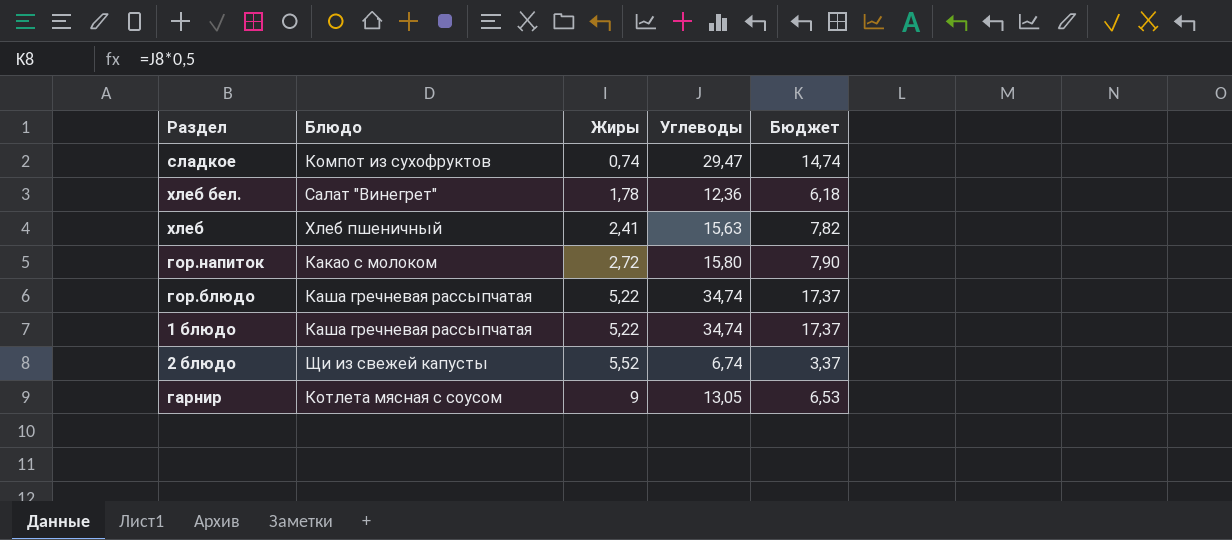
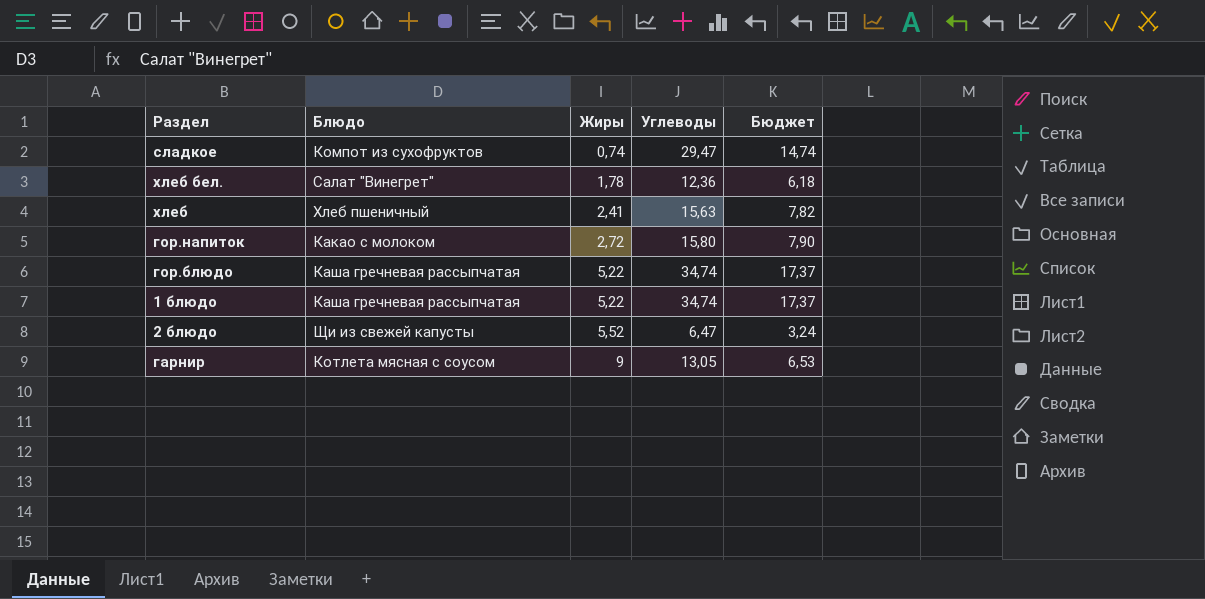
2 блюдо | Углеводы: 6,74 -> 6,47
2 блюдо | Бюджет: 3,37 -> 3,24

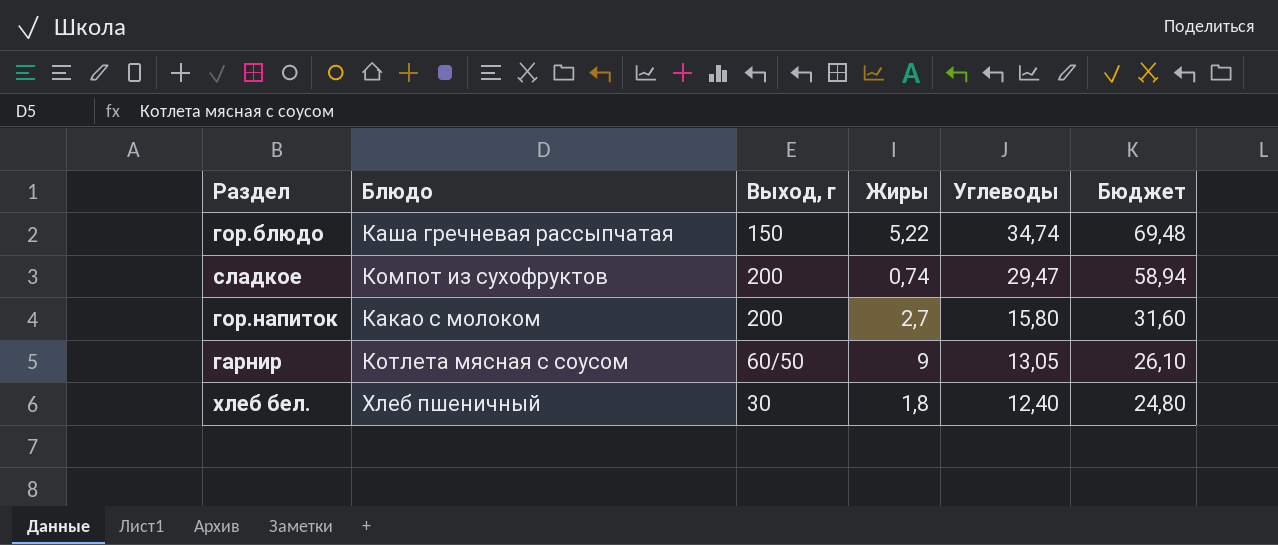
row order: Жиры ascending -> Углеводы descending
column Выход, г | position: none -> 3
column Бюджет | formula: [Углеводы] * 0,5 -> [Углеводы] * 2
row хлеб: Хлеб пшеничный | 2,41 | 15,63 | 7,82 -> none
row 1 блюдо: Каша гречневая рассыпчатая | 5,22 | 34,74 | 17,37 -> none
row 2 блюдо: Щи из свежей капусты | 5,52 | 6,47 | 3,24 -> none
гор.напиток | Жиры: 2,72 -> 2,7
хлеб бел. | Блюдо: Салат "Винегрет" -> Хлеб пшеничный
хлеб бел. | Жиры: 1,78 -> 1,8
хлеб бел. | Углеводы: 12,36 -> 12,40

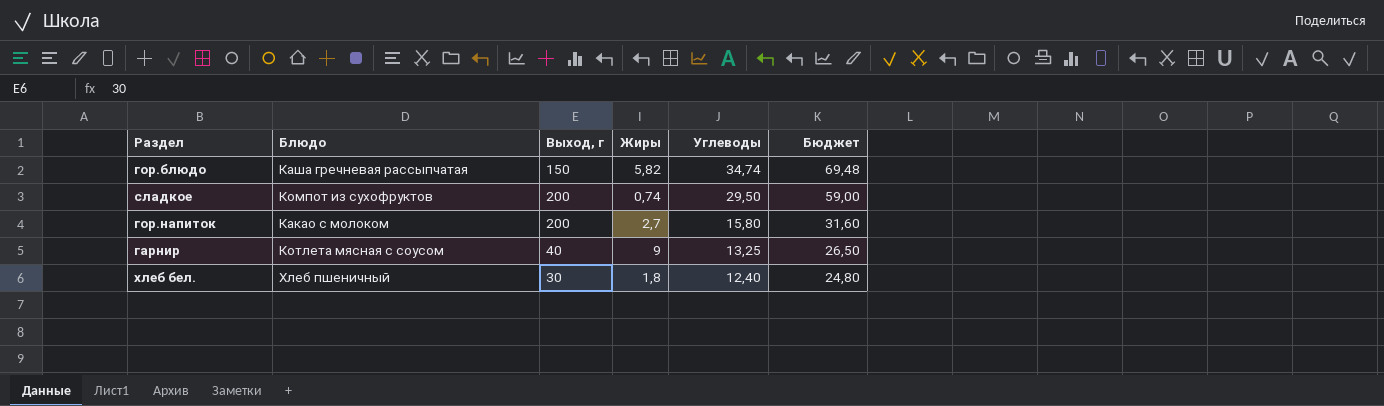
гор.блюдо | Жиры: 5,22 -> 5,82
сладкое | Углеводы: 29,47 -> 29,50
сладкое | Бюджет: 58,94 -> 59,00
гарнир | Выход, г: 60/50 -> 40
гарнир | Углеводы: 13,05 -> 13,25
гарнир | Бюджет: 26,10 -> 26,50

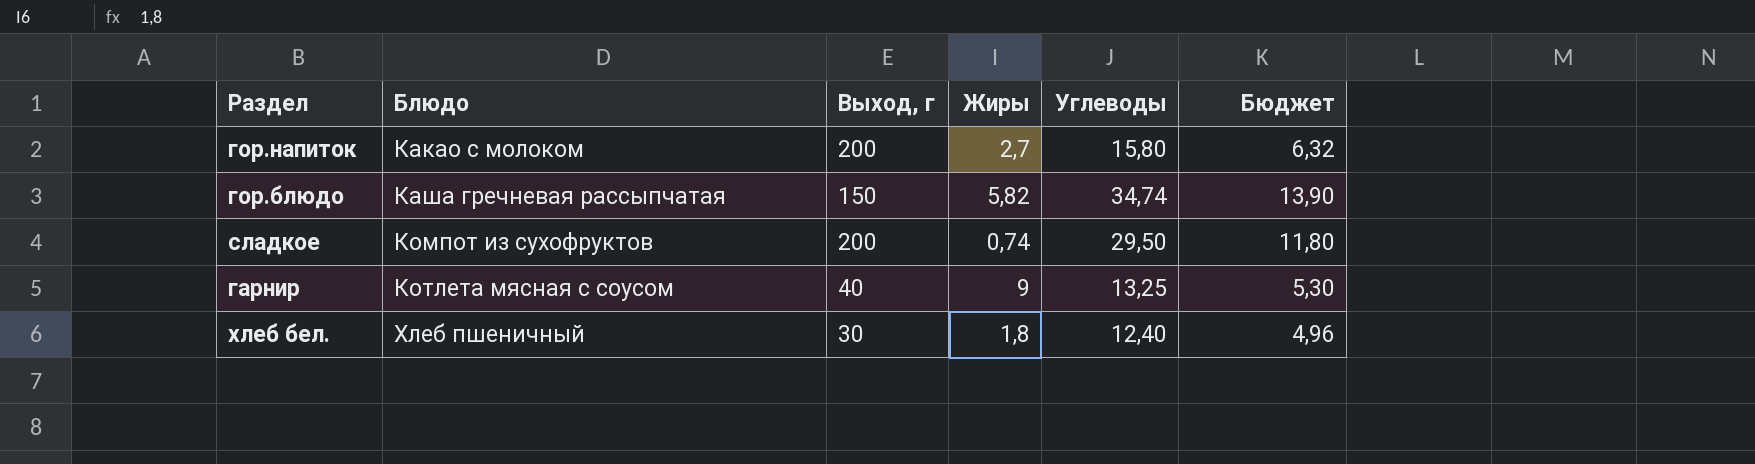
row order: Углеводы descending -> Блюдо ascending
column Бюджет | formula: [Углеводы] * 2 -> [Углеводы] * 0,4

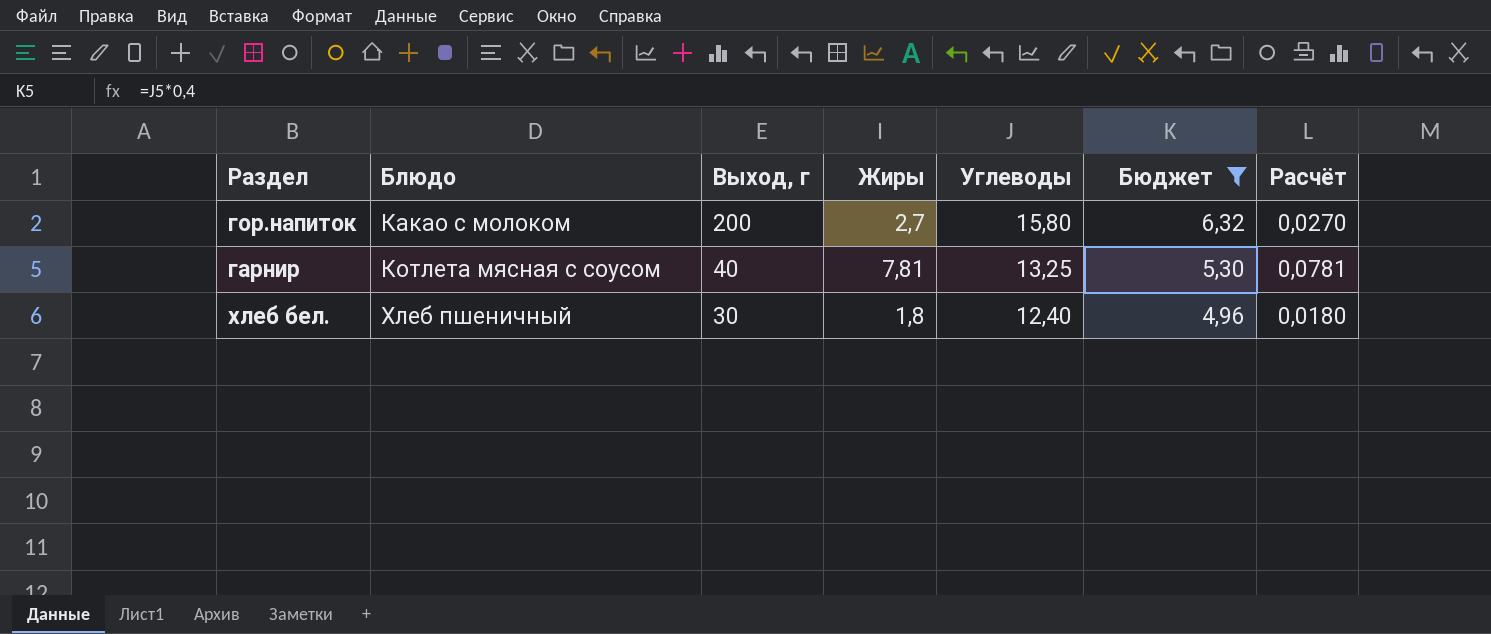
filter: none -> Бюджет <= 6,32
column Расчёт | formula: none -> [Жиры] * 0,01
гарнир | Жиры: 9 -> 7,81

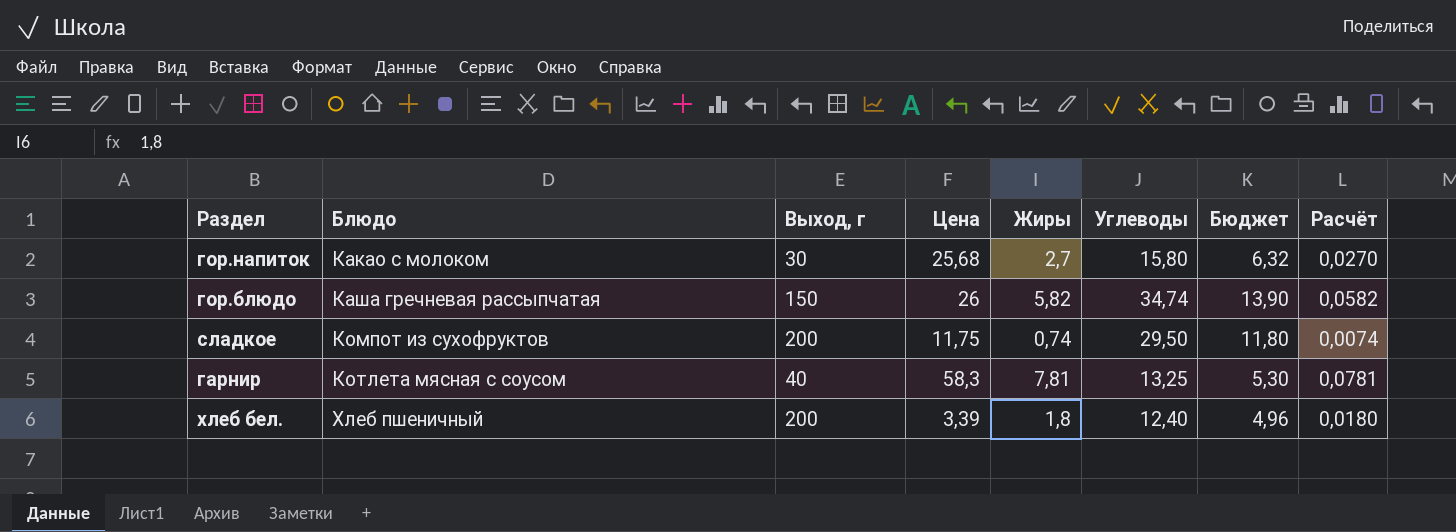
filter: Бюджет <= 6,32 -> none
column Цена | position: none -> 4
гор.напиток | Выход, г: 200 -> 30
хлеб бел. | Выход, г: 30 -> 200

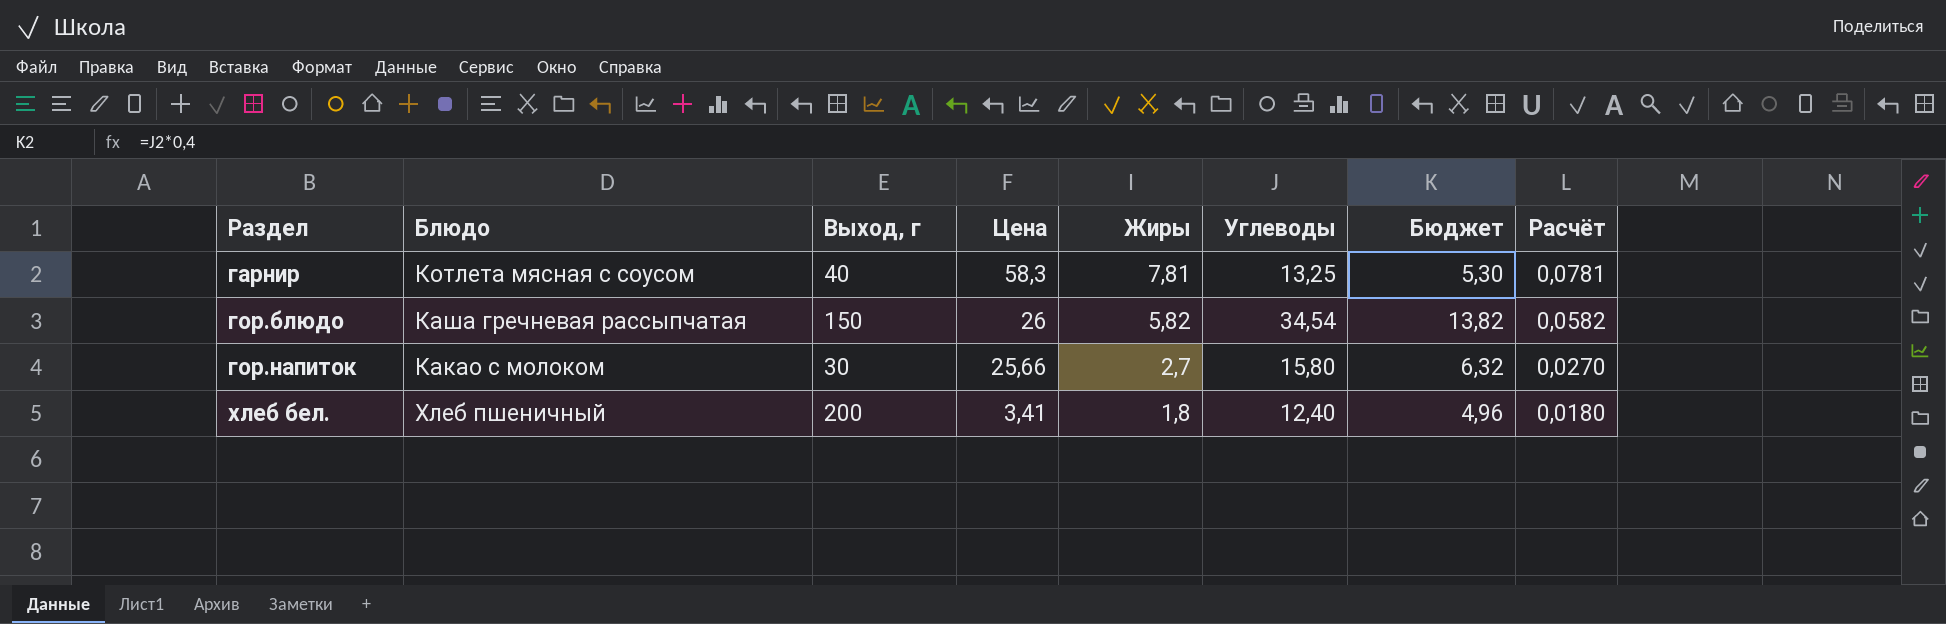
row order: Блюдо ascending -> Раздел ascending
row сладкое: Компот из сухофруктов | 200 | 11,75 | 0,74 | 29,50 | 11,80 | 0,0074 -> none
гор.блюдо | Углеводы: 34,74 -> 34,54
гор.блюдо | Бюджет: 13,90 -> 13,82
гор.напиток | Цена: 25,68 -> 25,66
хлеб бел. | Цена: 3,39 -> 3,41

